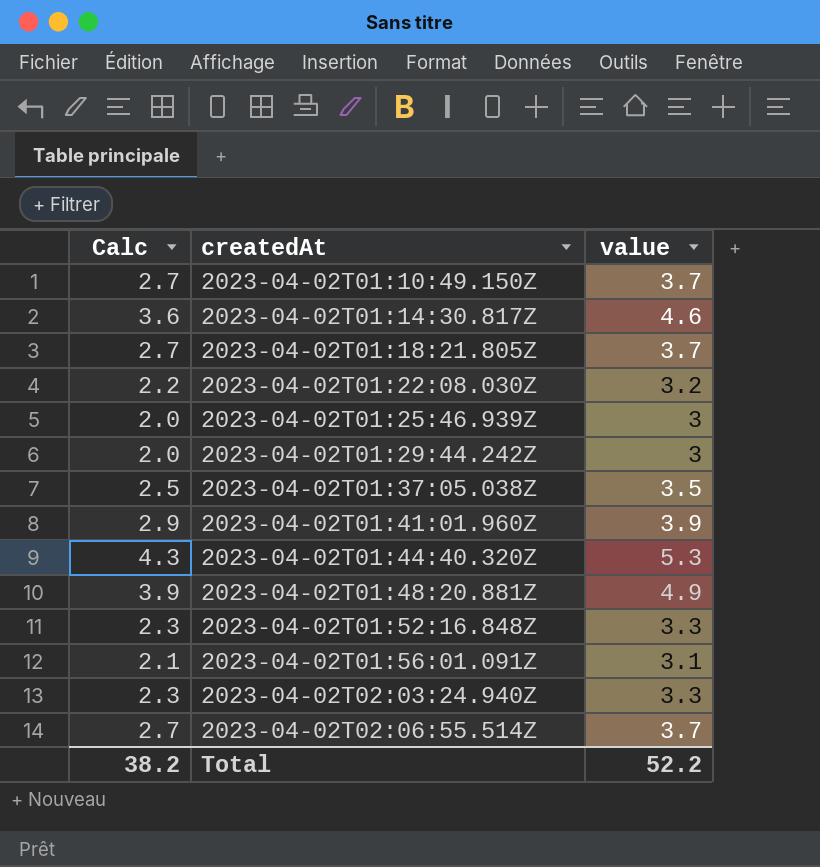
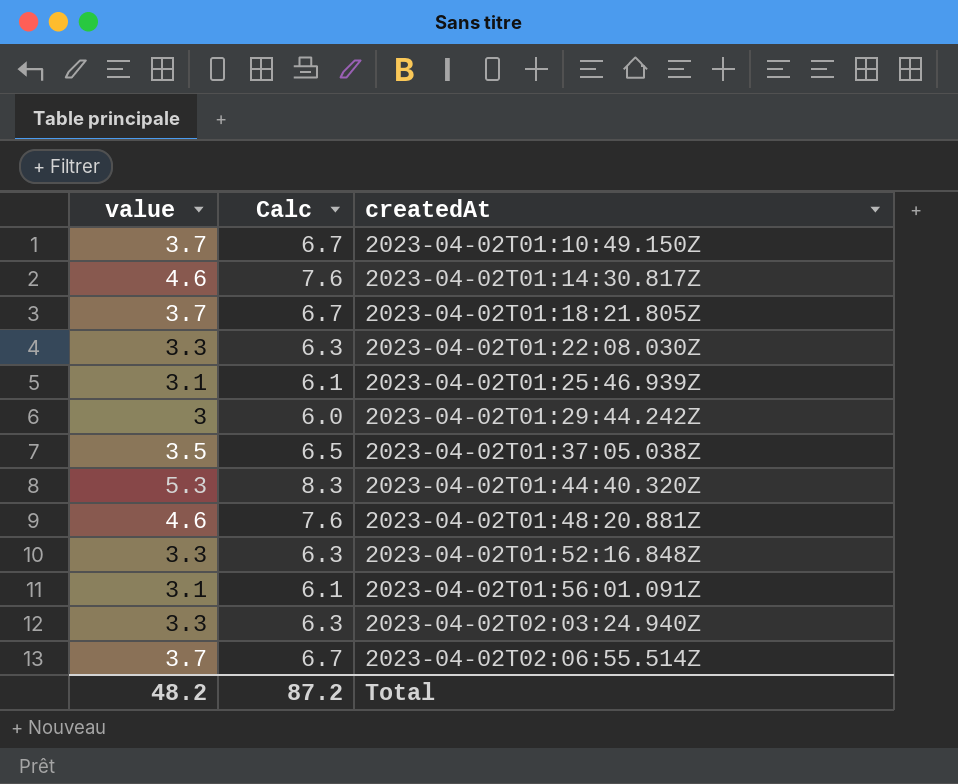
column value | position: 3 -> 1
column Calc | formula: [value] - 1 -> [value] + 3
row 2023-04-02T01:41:01.960Z: 2.9 | 3.9 -> none
2023-04-02T01:22:08.030Z | value: 3.2 -> 3.3
2023-04-02T01:25:46.939Z | value: 3 -> 3.1
2023-04-02T01:48:20.881Z | value: 4.9 -> 4.6
Total | value: 52.2 -> 48.2
Total | Calc: 38.2 -> 87.2

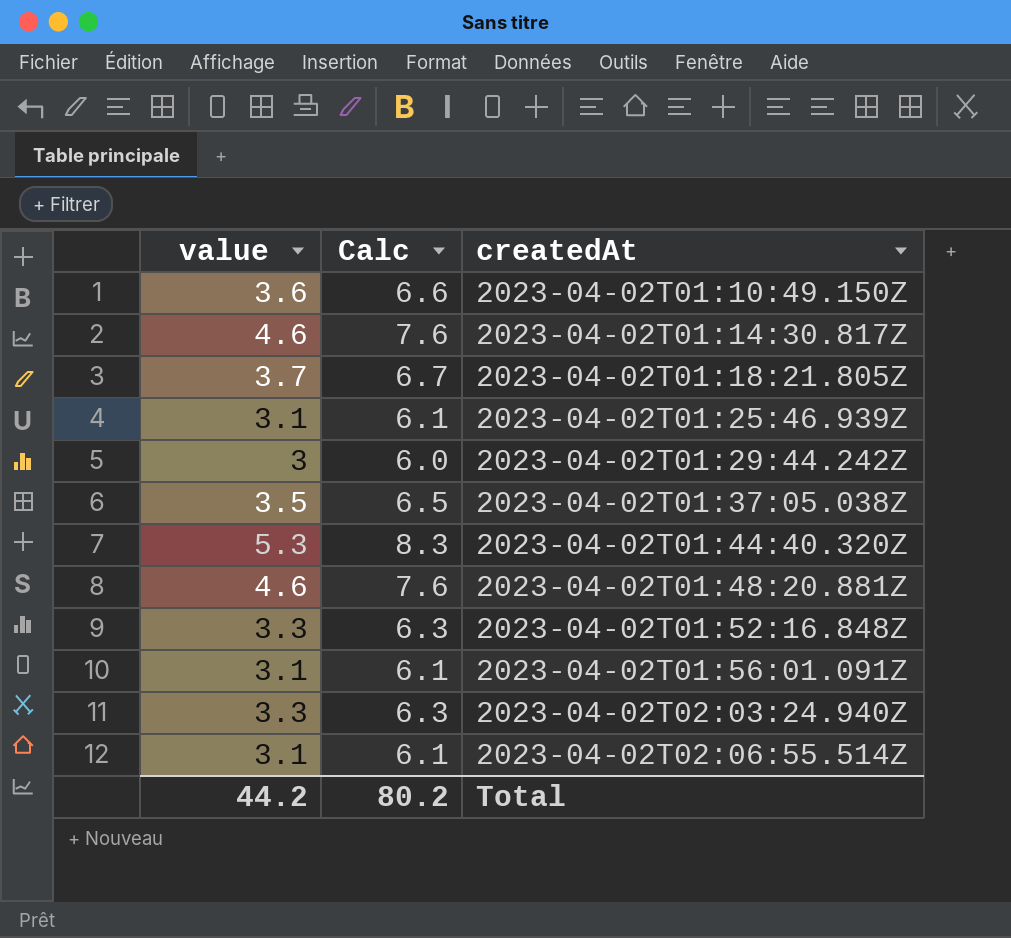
row 2023-04-02T01:22:08.030Z: 3.3 | 6.3 -> none
2023-04-02T01:10:49.150Z | value: 3.7 -> 3.6
2023-04-02T01:10:49.150Z | Calc: 6.7 -> 6.6
2023-04-02T02:06:55.514Z | value: 3.7 -> 3.1
2023-04-02T02:06:55.514Z | Calc: 6.7 -> 6.1
Total | value: 48.2 -> 44.2
Total | Calc: 87.2 -> 80.2

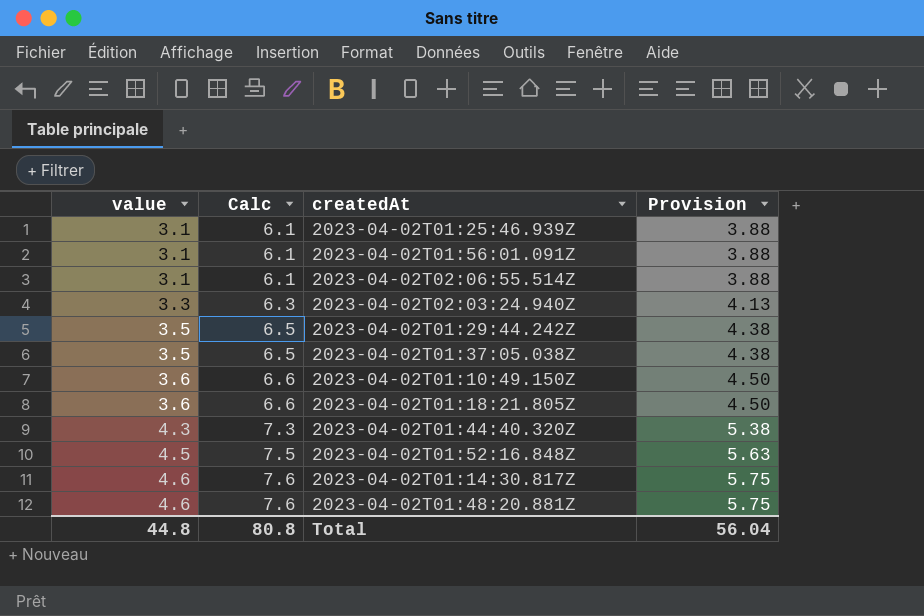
row order: createdAt ascending -> value ascending
column Provision | formula: none -> [value] * 1.25
2023-04-02T01:29:44.242Z | value: 3 -> 3.5
2023-04-02T01:29:44.242Z | Calc: 6.0 -> 6.5
2023-04-02T01:18:21.805Z | value: 3.7 -> 3.6
2023-04-02T01:18:21.805Z | Calc: 6.7 -> 6.6
2023-04-02T01:44:40.320Z | value: 5.3 -> 4.3
2023-04-02T01:44:40.320Z | Calc: 8.3 -> 7.3
2023-04-02T01:52:16.848Z | value: 3.3 -> 4.5
2023-04-02T01:52:16.848Z | Calc: 6.3 -> 7.5
Total | value: 44.2 -> 44.8
Total | Calc: 80.2 -> 80.8

